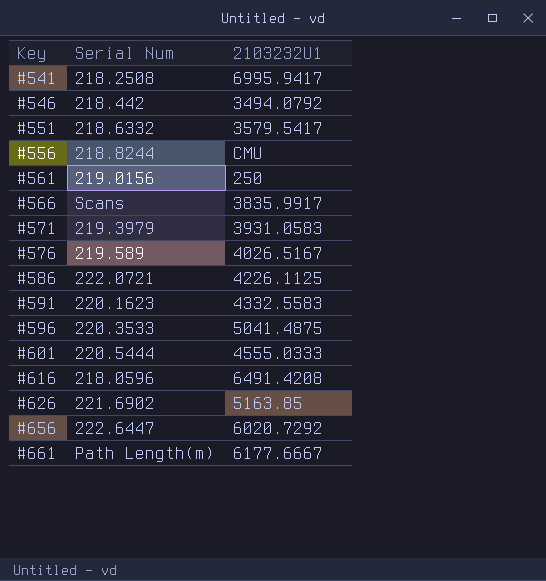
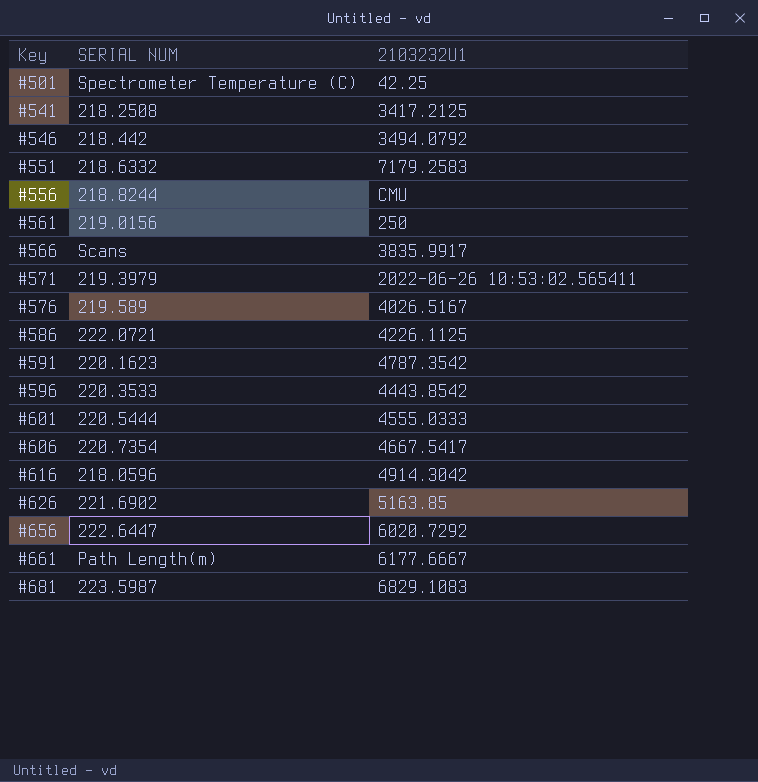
column name: Serial Num -> SERIAL NUM
row #501: none -> Spectrometer Temperature (C) | 42.25
#541 | 2103232U1: 6995.9417 -> 3417.2125
#551 | 2103232U1: 3579.5417 -> 7179.2583
#571 | 2103232U1: 3931.0583 -> 2022-06-26 10:53:02.565411
#591 | 2103232U1: 4332.5583 -> 4787.3542
#596 | 2103232U1: 5041.4875 -> 4443.8542
row #606: none -> 220.7354 | 4667.5417
#616 | 2103232U1: 6491.4208 -> 4914.3042
row #681: none -> 223.5987 | 6829.1083

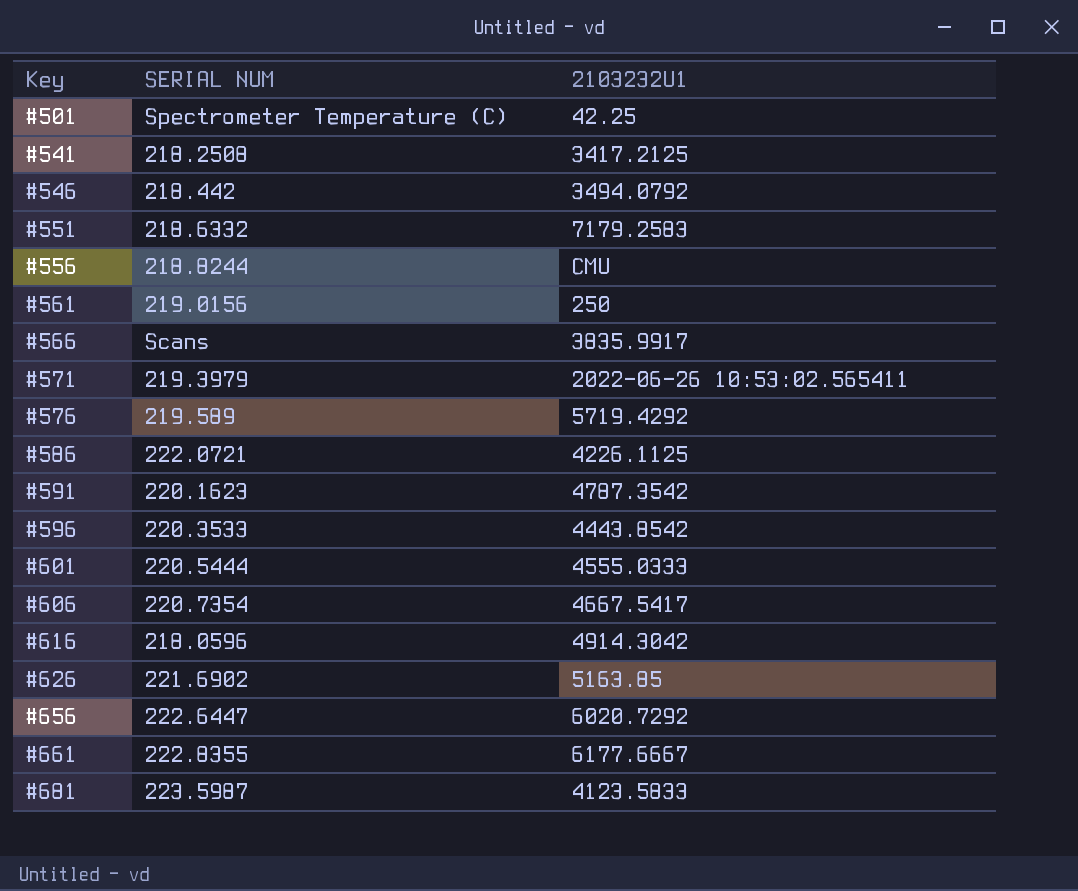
#576 | 2103232U1: 4026.5167 -> 5719.4292
#661 | SERIAL NUM: Path Length(m) -> 222.8355
#681 | 2103232U1: 6829.1083 -> 4123.5833

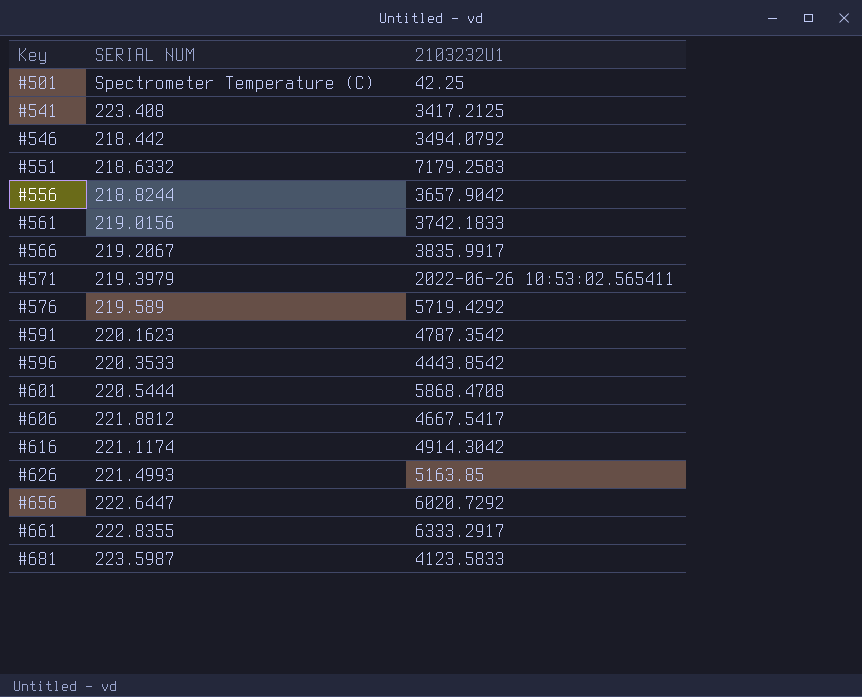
row #586: 222.0721 | 4226.1125 -> none
#541 | SERIAL NUM: 218.2508 -> 223.408
#556 | 2103232U1: CMU -> 3657.9042
#561 | 2103232U1: 250 -> 3742.1833
#566 | SERIAL NUM: Scans -> 219.2067
#601 | 2103232U1: 4555.0333 -> 5868.4708
#606 | SERIAL NUM: 220.7354 -> 221.8812
#616 | SERIAL NUM: 218.0596 -> 221.1174
#626 | SERIAL NUM: 221.6902 -> 221.4993
#661 | 2103232U1: 6177.6667 -> 6333.2917

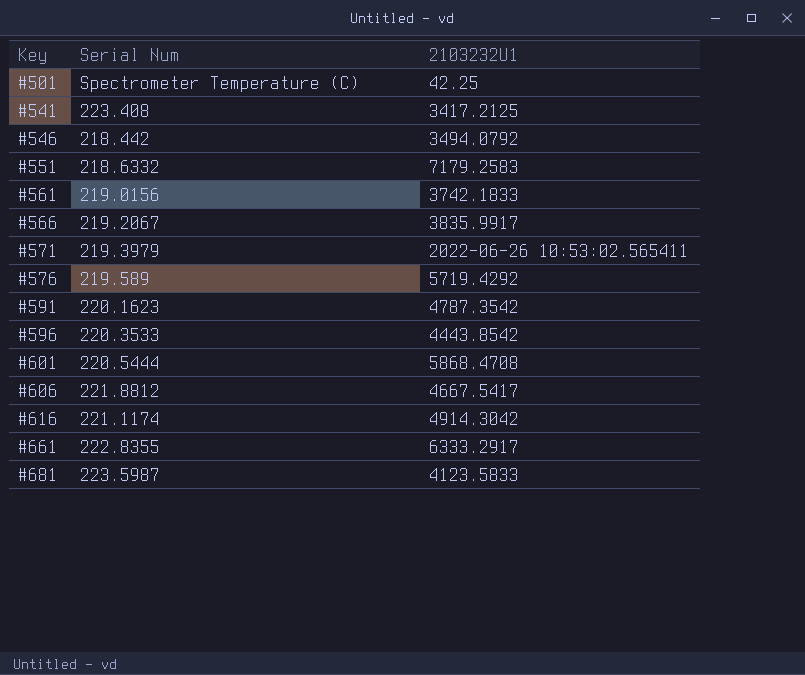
column name: SERIAL NUM -> Serial Num
row #556: 218.8244 | 3657.9042 -> none
row #626: 221.4993 | 5163.85 -> none
row #656: 222.6447 | 6020.7292 -> none

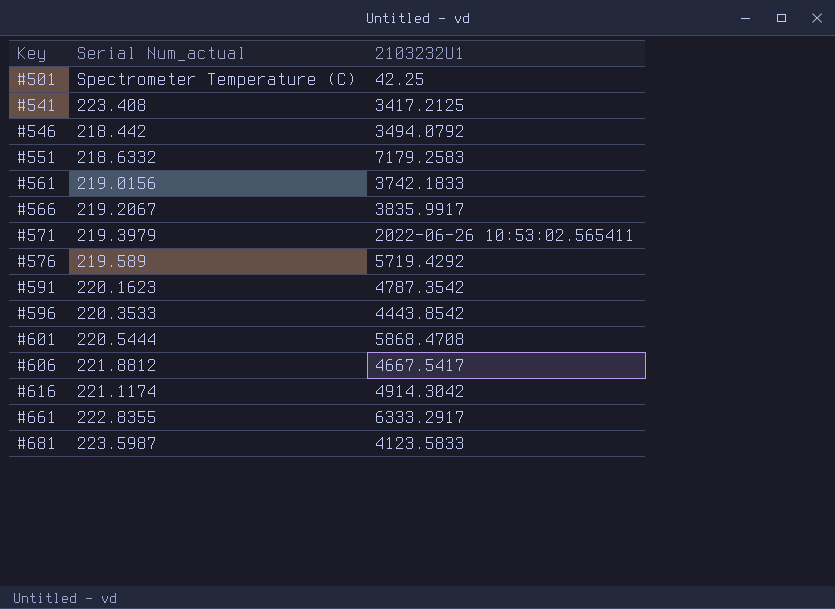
column name: Serial Num -> Serial Num_actual

